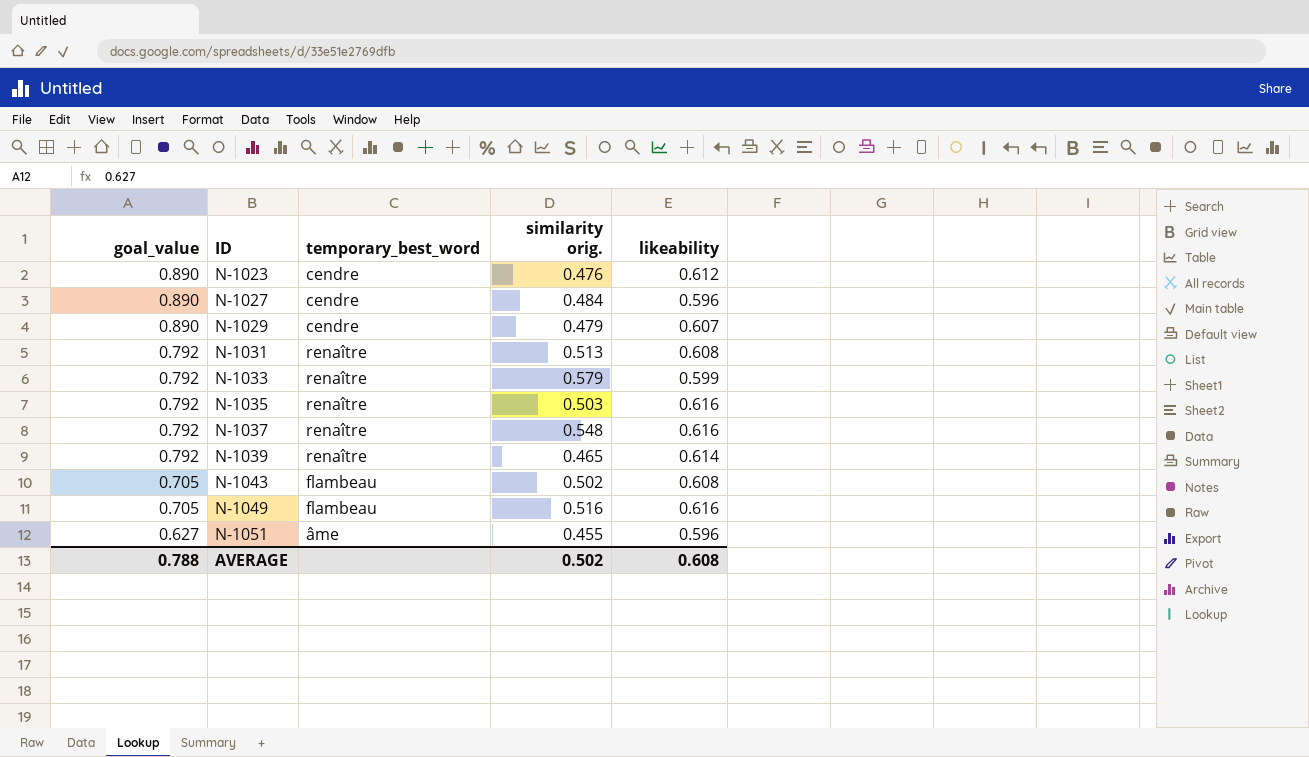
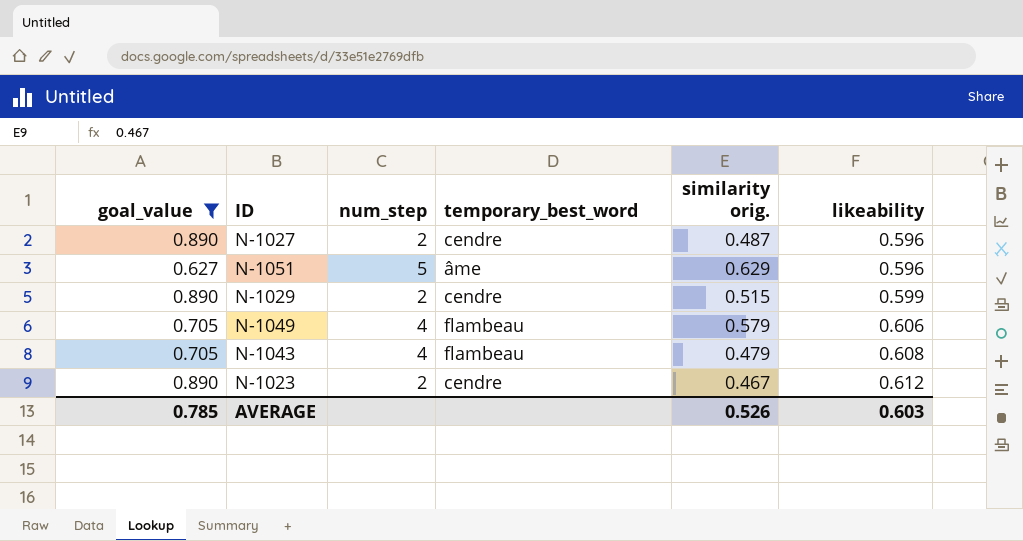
filter: none -> goal_value != 0.792
row order: goal_value descending -> likeability ascending
column num_step | position: none -> 3
N-1027 | similarity orig.: 0.484 -> 0.487
N-1051 | similarity orig.: 0.455 -> 0.629
N-1029 | similarity orig.: 0.479 -> 0.515
N-1029 | likeability: 0.607 -> 0.599
N-1049 | similarity orig.: 0.516 -> 0.579
N-1049 | likeability: 0.616 -> 0.606
N-1043 | similarity orig.: 0.502 -> 0.479
N-1023 | similarity orig.: 0.476 -> 0.467
AVERAGE | goal_value: 0.788 -> 0.785
AVERAGE | similarity orig.: 0.502 -> 0.526
AVERAGE | likeability: 0.608 -> 0.603

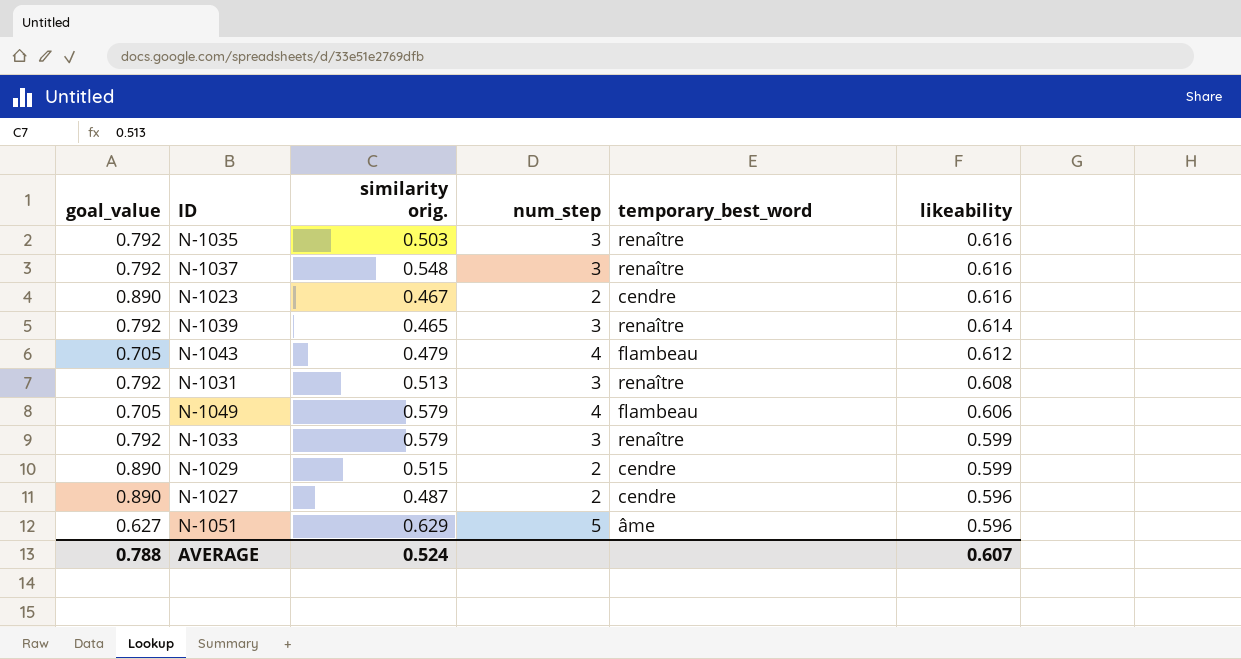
filter: goal_value != 0.792 -> none
row order: likeability ascending -> likeability descending
column similarity orig. | position: 5 -> 3
N-1023 | likeability: 0.612 -> 0.616
N-1043 | likeability: 0.608 -> 0.612
AVERAGE | goal_value: 0.785 -> 0.788
AVERAGE | similarity orig.: 0.526 -> 0.524
AVERAGE | likeability: 0.603 -> 0.607

